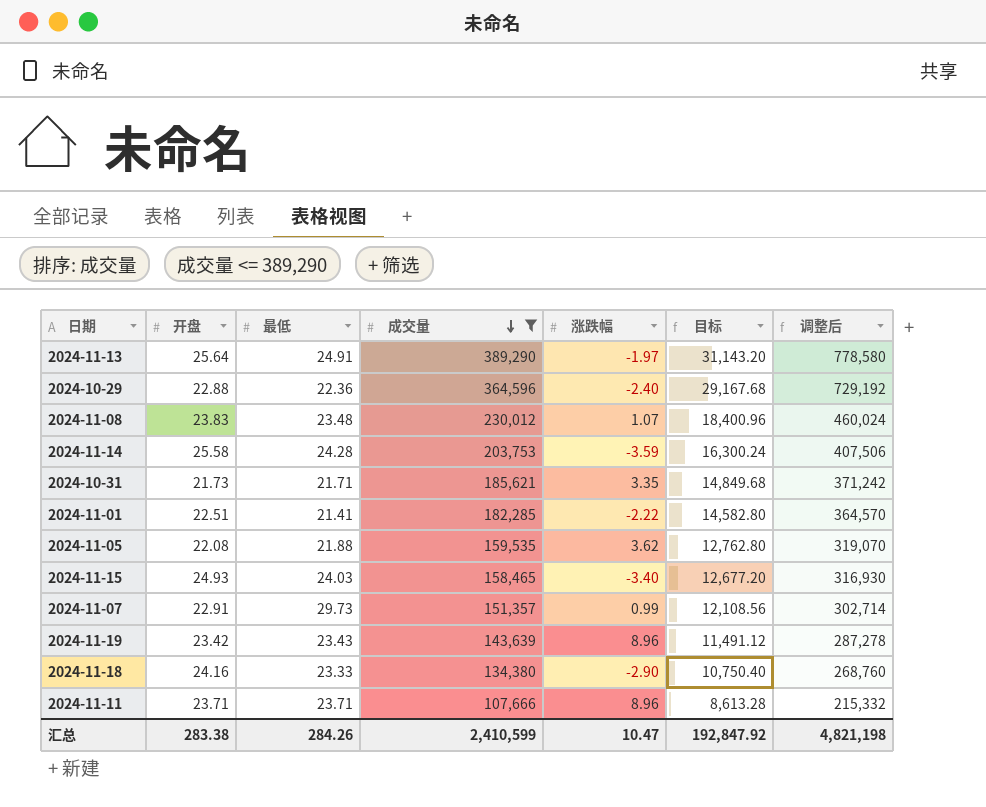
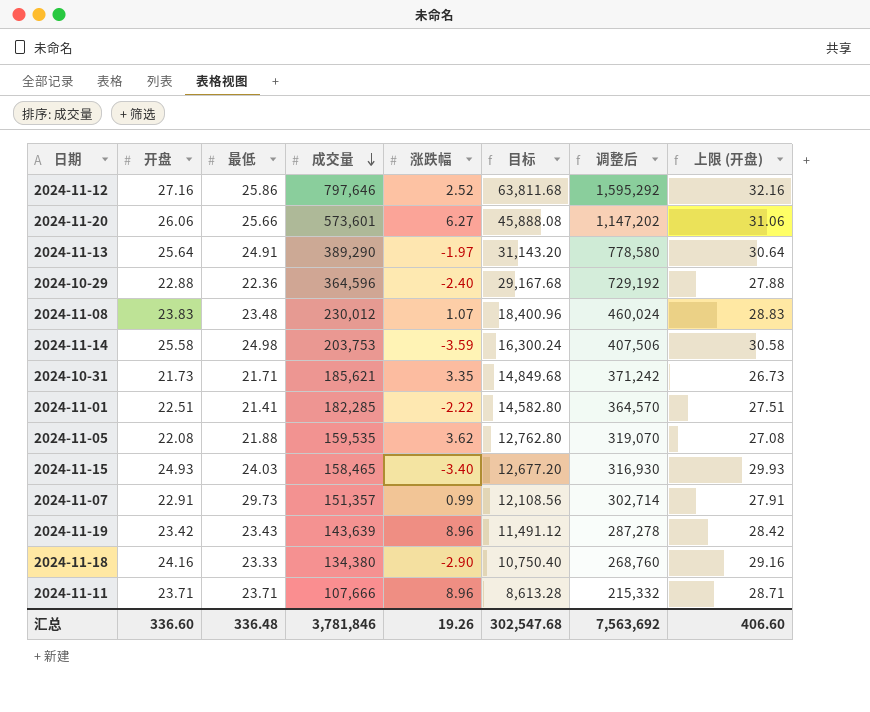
filter: 成交量 <= 389,290 -> none
column 上限 (开盘) | formula: none -> [开盘] + 5
2024-11-14 | 最低: 24.28 -> 24.98
汇总 | 开盘: 283.38 -> 336.60
汇总 | 最低: 284.26 -> 336.48
汇总 | 成交量: 2,410,599 -> 3,781,846
汇总 | 涨跌幅: 10.47 -> 19.26
汇总 | 目标: 192,847.92 -> 302,547.68
汇总 | 调整后: 4,821,198 -> 7,563,692

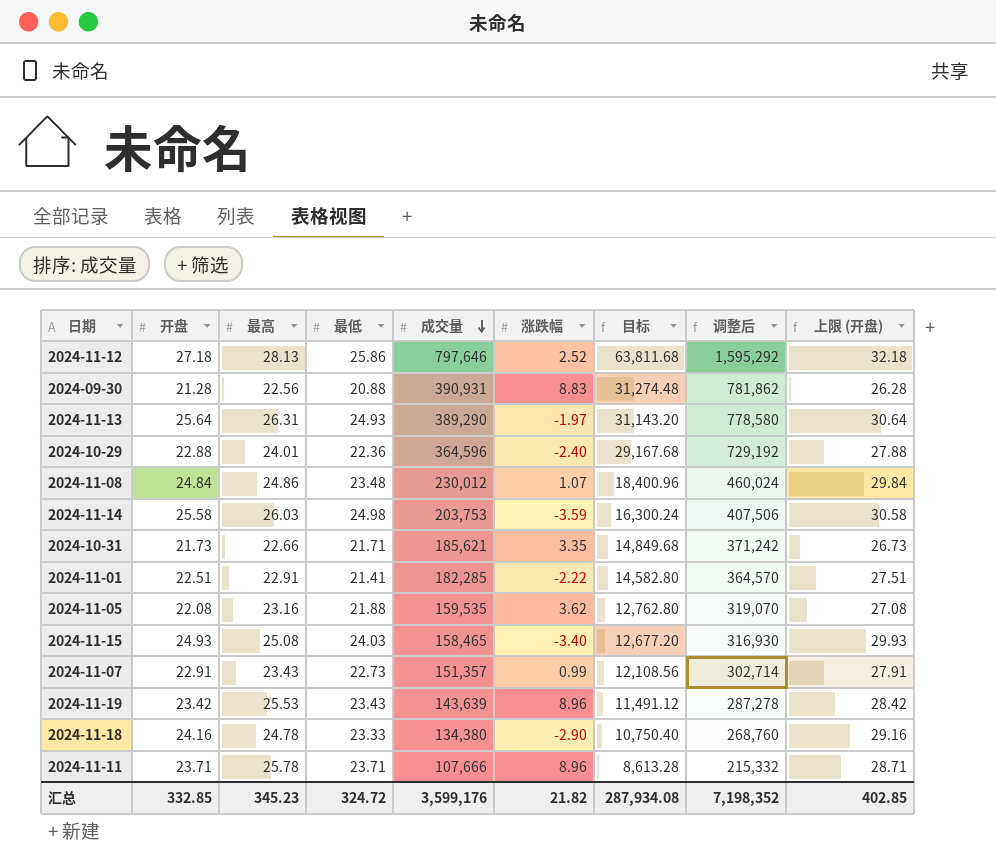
column 最高 | position: none -> 3
row 2024-11-20: 26.06 | 25.66 | 573,601 | 6.27 | 45,888.08 | 1,147,202 | 31.06 -> none
2024-11-12 | 开盘: 27.16 -> 27.18
2024-11-12 | 上限 (开盘): 32.16 -> 32.18
row 2024-09-30: none -> 21.28 | 22.56 | 20.88 | 390,931 | 8.83 | 31,274.48 | 781,862 | 26.28
2024-11-13 | 最低: 24.91 -> 24.93
2024-11-08 | 开盘: 23.83 -> 24.84
2024-11-08 | 上限 (开盘): 28.83 -> 29.84
2024-11-07 | 最低: 29.73 -> 22.73
汇总 | 开盘: 336.60 -> 332.85
汇总 | 最低: 336.48 -> 324.72
汇总 | 成交量: 3,781,846 -> 3,599,176
汇总 | 涨跌幅: 19.26 -> 21.82
汇总 | 目标: 302,547.68 -> 287,934.08
汇总 | 调整后: 7,563,692 -> 7,198,352
汇总 | 上限 (开盘): 406.60 -> 402.85

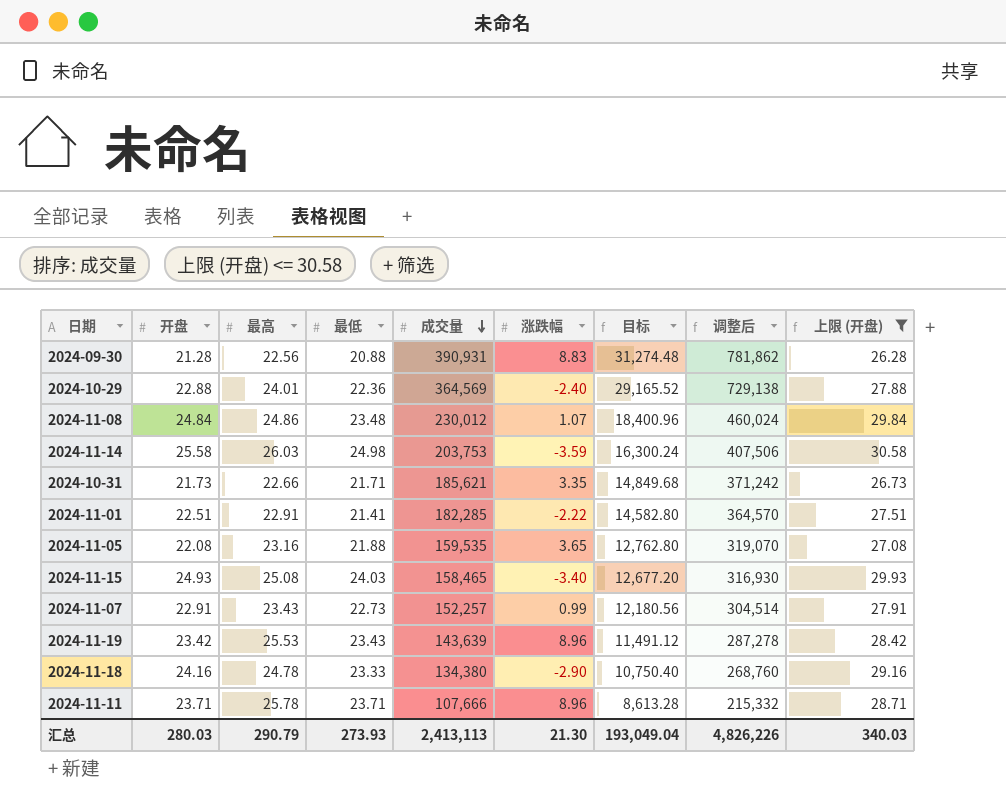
filter: none -> 上限 (开盘) <= 30.58
2024-10-29 | 成交量: 364,596 -> 364,569
2024-10-29 | 目标: 29,167.68 -> 29,165.52
2024-10-29 | 调整后: 729,192 -> 729,138
2024-11-05 | 涨跌幅: 3.62 -> 3.65
2024-11-07 | 成交量: 151,357 -> 152,257
2024-11-07 | 目标: 12,108.56 -> 12,180.56
2024-11-07 | 调整后: 302,714 -> 304,514
汇总 | 开盘: 332.85 -> 280.03
汇总 | 最高: 345.23 -> 290.79
汇总 | 最低: 324.72 -> 273.93
汇总 | 成交量: 3,599,176 -> 2,413,113
汇总 | 涨跌幅: 21.82 -> 21.30
汇总 | 目标: 287,934.08 -> 193,049.04
汇总 | 调整后: 7,198,352 -> 4,826,226
汇总 | 上限 (开盘): 402.85 -> 340.03

